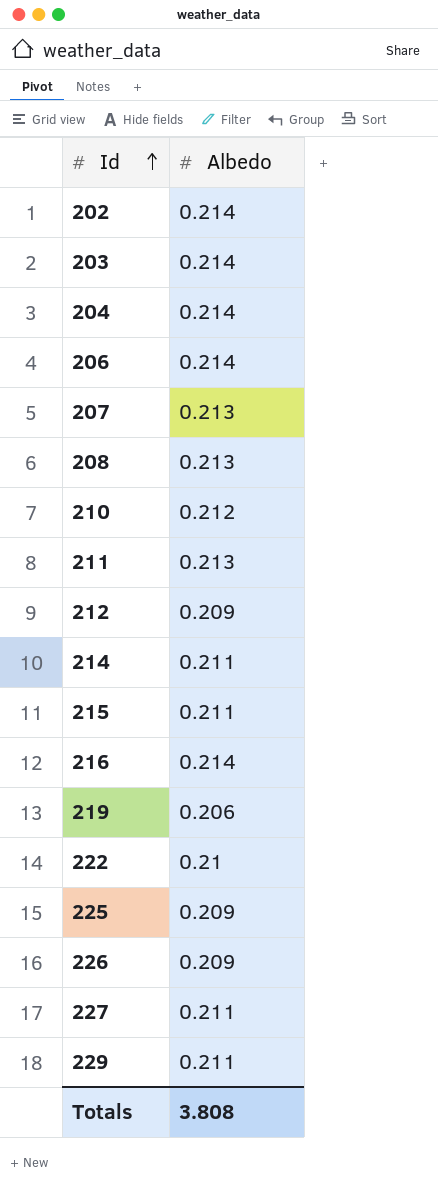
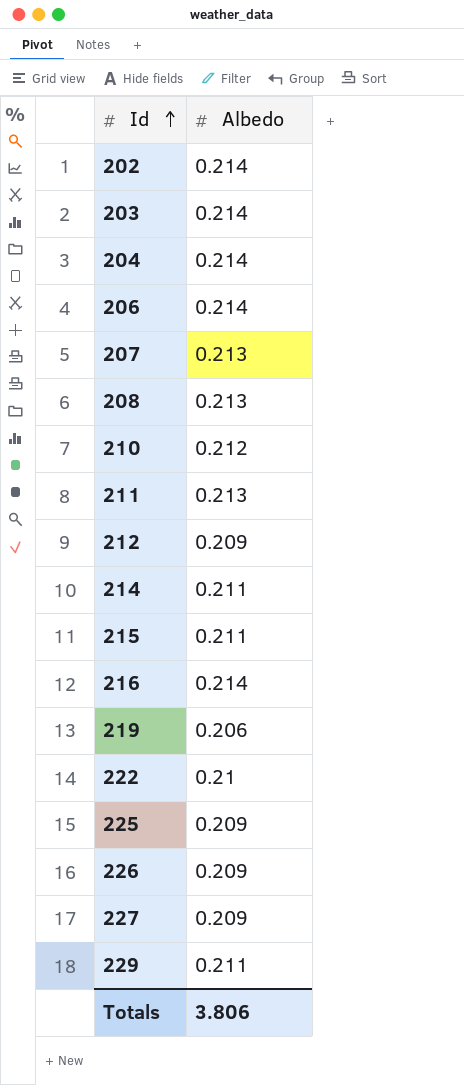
227 | Albedo: 0.211 -> 0.209
Totals | Albedo: 3.808 -> 3.806

